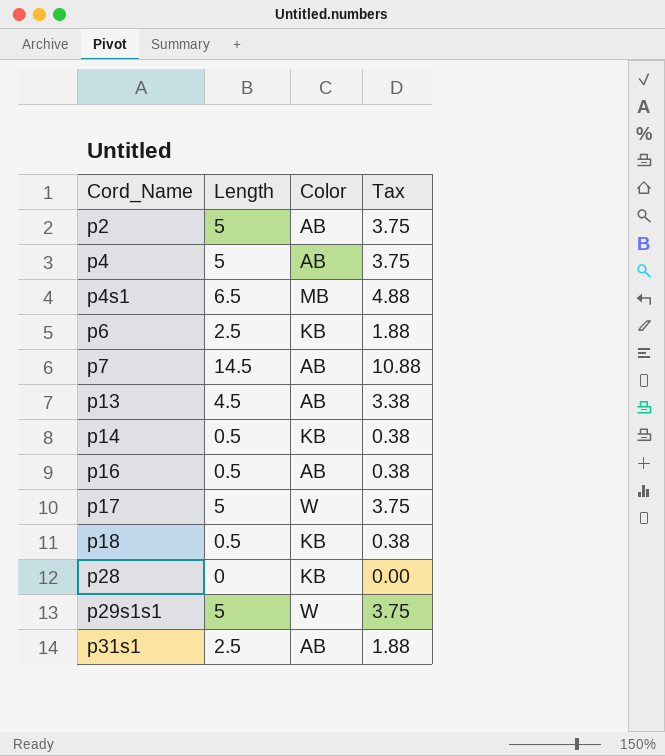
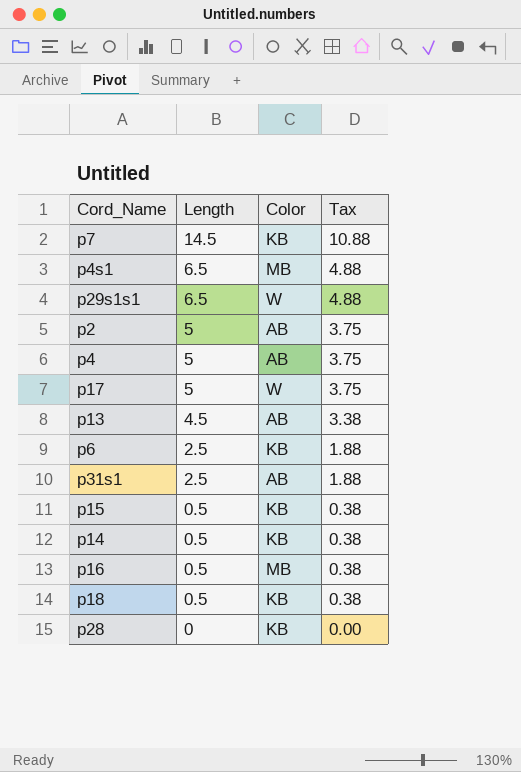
row order: Cord_Name ascending -> Length descending
p7 | Color: AB -> KB
p29s1s1 | Length: 5 -> 6.5
p29s1s1 | Tax: 3.75 -> 4.88
row p15: none -> 0.5 | KB | 0.38
p16 | Color: AB -> MB

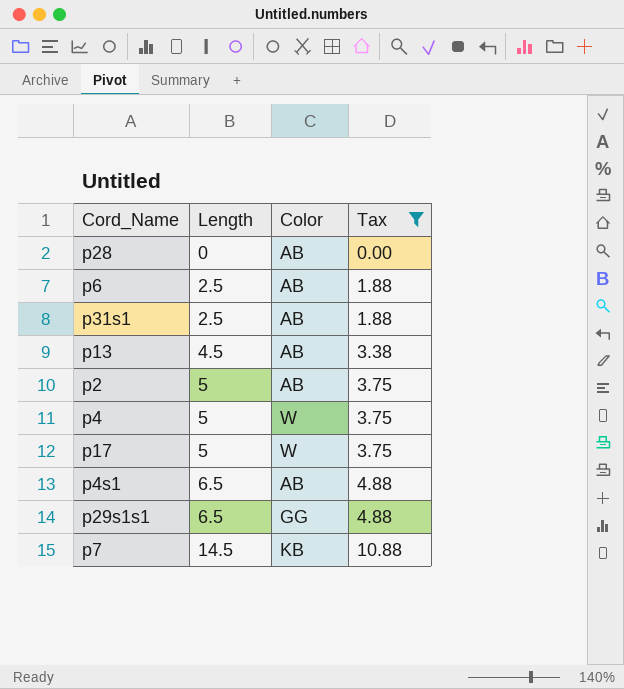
filter: none -> Tax != 0.38
row order: Length descending -> Length ascending
p28 | Color: KB -> AB
p6 | Color: KB -> AB
p4 | Color: AB -> W
p4s1 | Color: MB -> AB
p29s1s1 | Color: W -> GG

